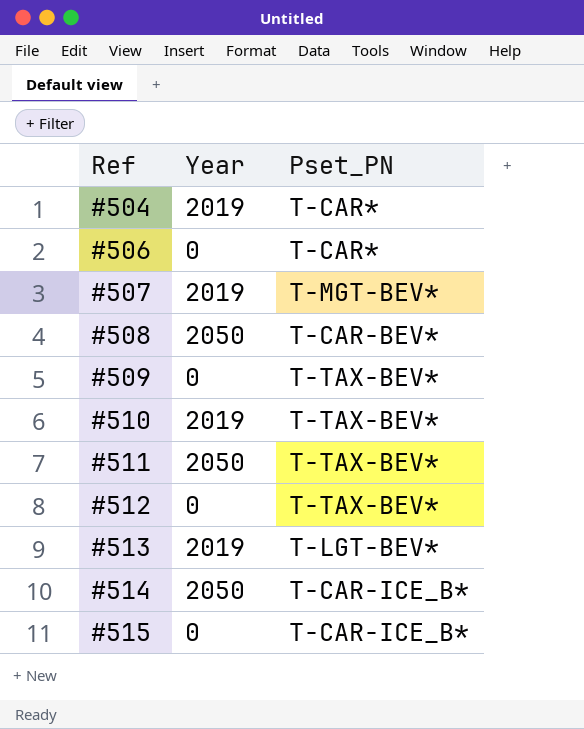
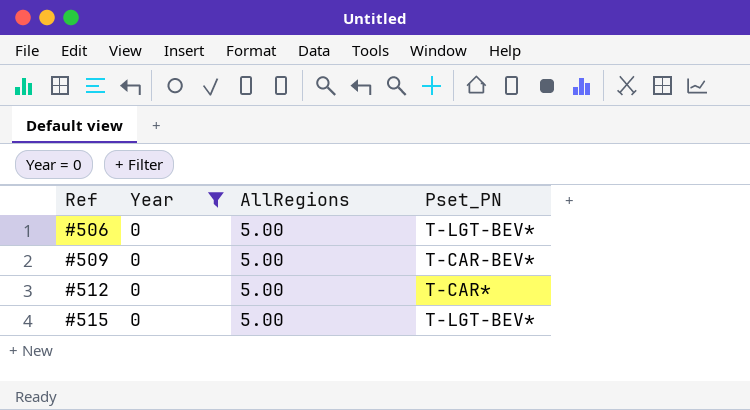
filter: none -> Year = 0
column AllRegions | position: none -> 3
#506 | Pset_PN: T-CAR* -> T-LGT-BEV*
#509 | Pset_PN: T-TAX-BEV* -> T-CAR-BEV*
#512 | Pset_PN: T-TAX-BEV* -> T-CAR*
#515 | Pset_PN: T-CAR-ICE_B* -> T-LGT-BEV*

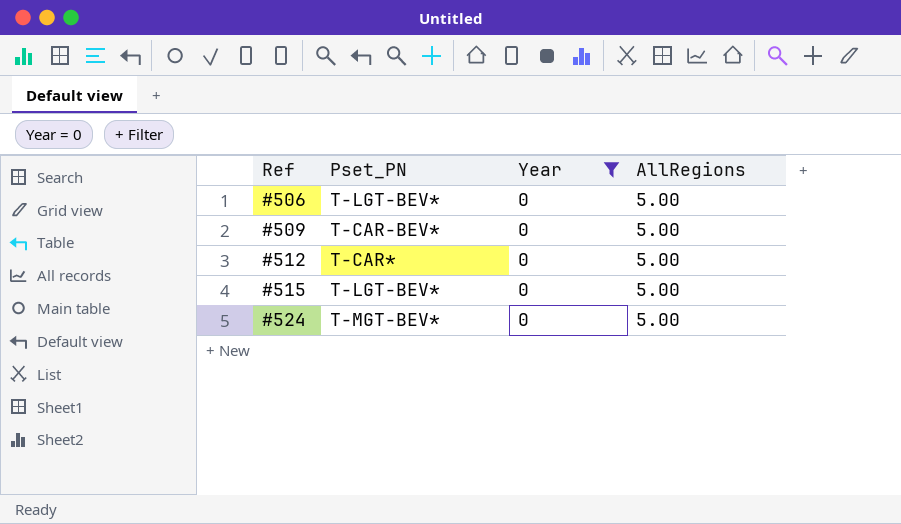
column Pset_PN | position: 4 -> 2
row #524: none -> T-MGT-BEV* | 0 | 5.00

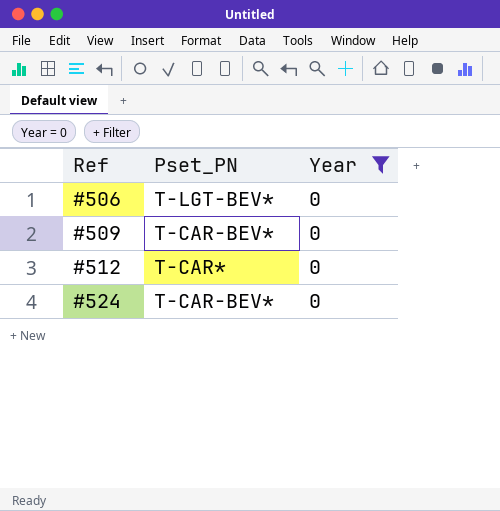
column AllRegions | position: 4 -> none
row #515: T-LGT-BEV* | 0 | 5.00 -> none
#524 | Pset_PN: T-MGT-BEV* -> T-CAR-BEV*

